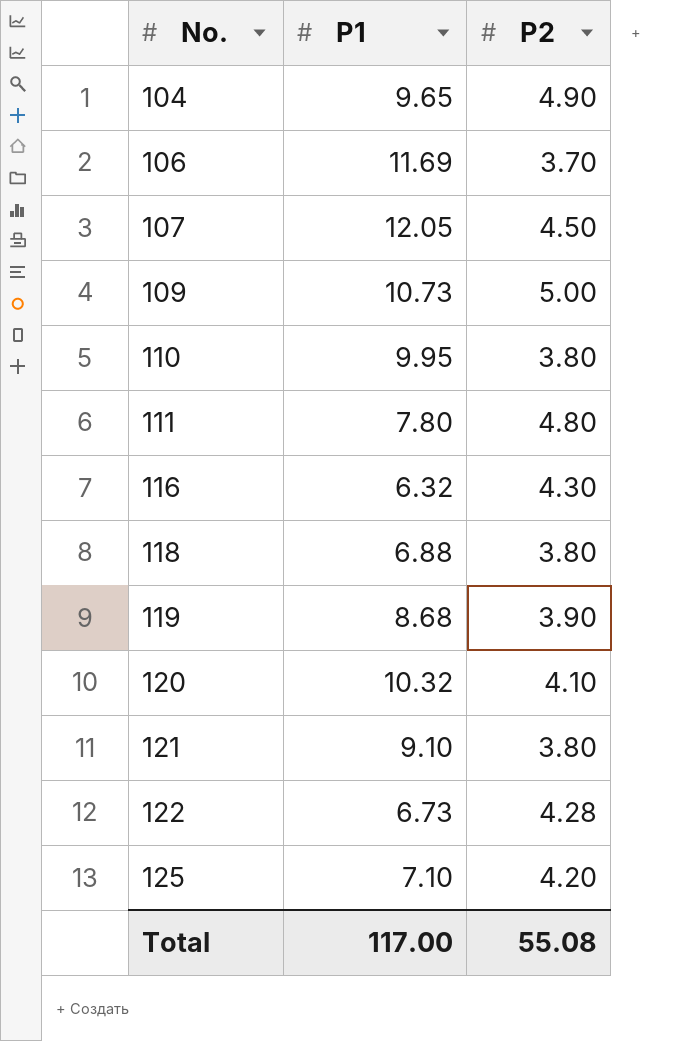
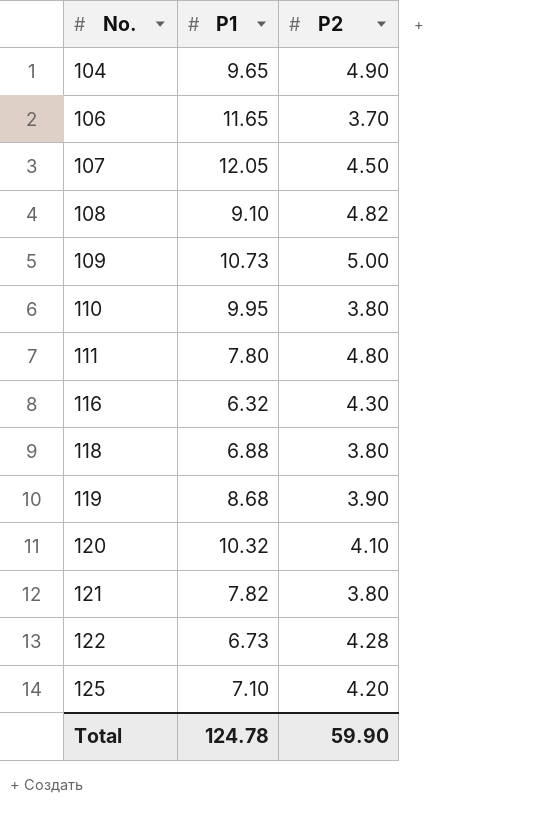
106 | P1: 11.69 -> 11.65
row 108: none -> 9.10 | 4.82
121 | P1: 9.10 -> 7.82
Total | P1: 117.00 -> 124.78
Total | P2: 55.08 -> 59.90

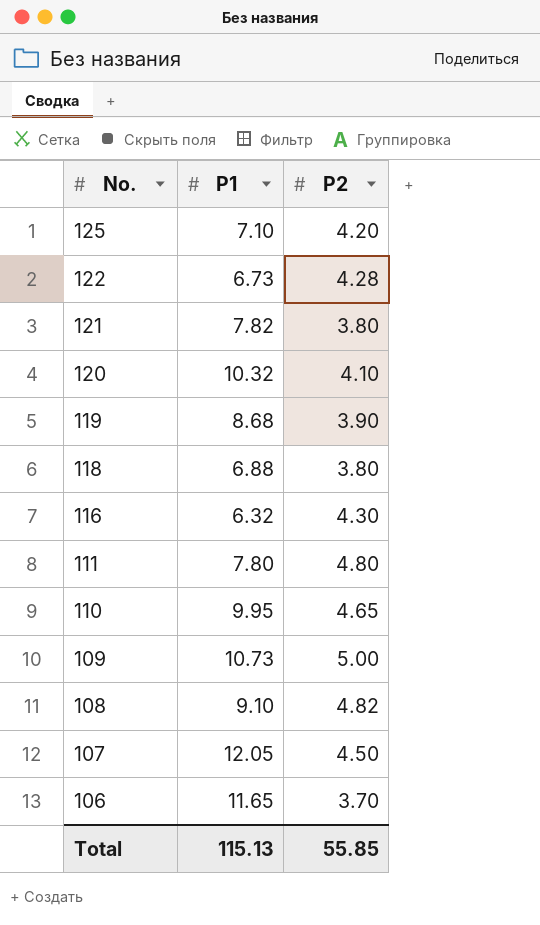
row order: No. ascending -> No. descending
row 104: 9.65 | 4.90 -> none
110 | P2: 3.80 -> 4.65
Total | P1: 124.78 -> 115.13
Total | P2: 59.90 -> 55.85

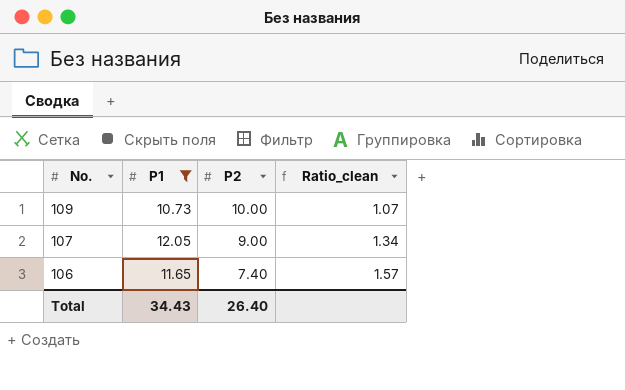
filter: none -> P1 >= 10.73
column Ratio_clean | formula: none -> [P1] / [P2]
109 | P2: 5.00 -> 10.00
107 | P2: 4.50 -> 9.00
106 | P2: 3.70 -> 7.40
Total | P1: 115.13 -> 34.43
Total | P2: 55.85 -> 26.40

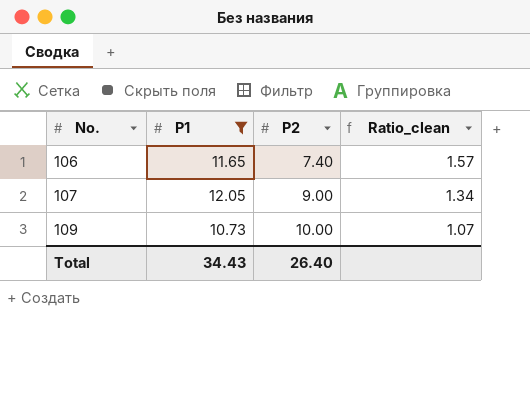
row order: No. descending -> No. ascending

